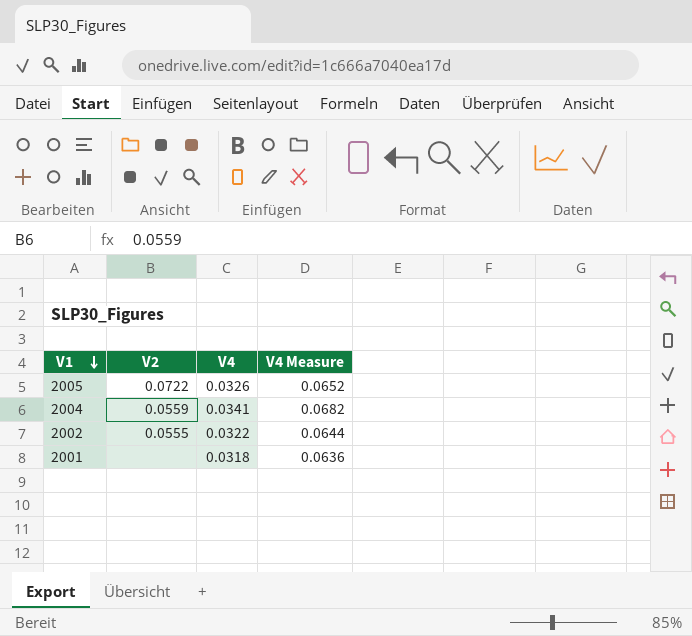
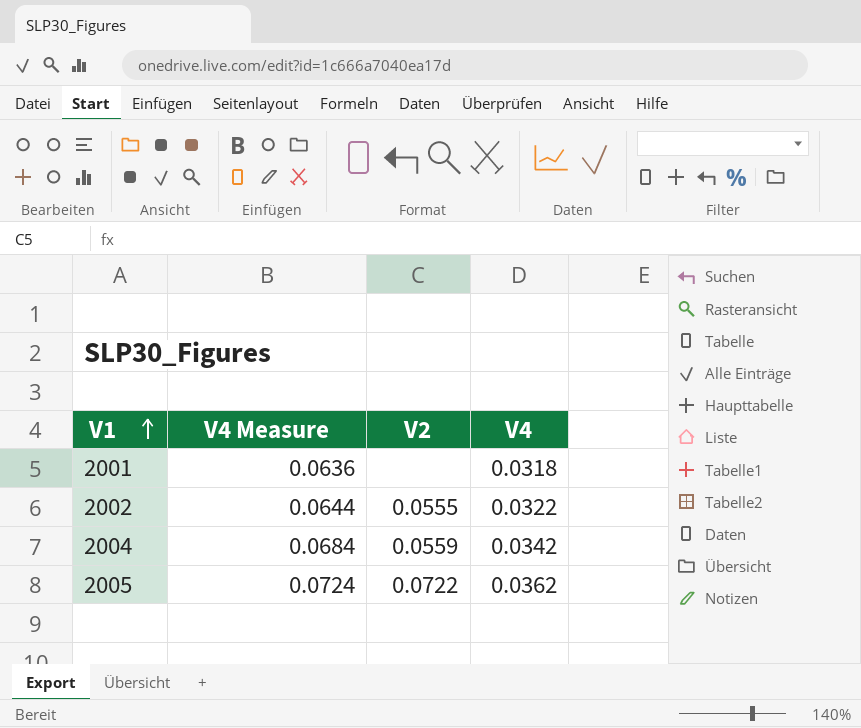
row order: V1 descending -> V1 ascending
column V4 Measure | position: 4 -> 2
2004 | V4 Measure: 0.0682 -> 0.0684
2004 | V4: 0.0341 -> 0.0342
2005 | V4 Measure: 0.0652 -> 0.0724
2005 | V4: 0.0326 -> 0.0362

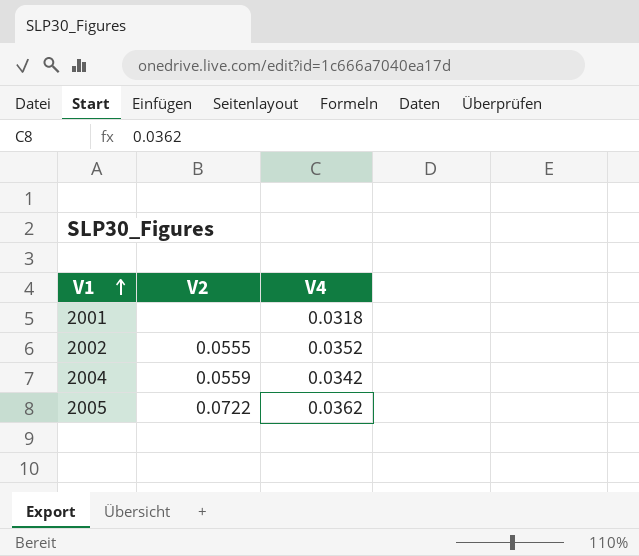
column V4 Measure | formula: [V4] * 2 -> none
2002 | V4: 0.0322 -> 0.0352

